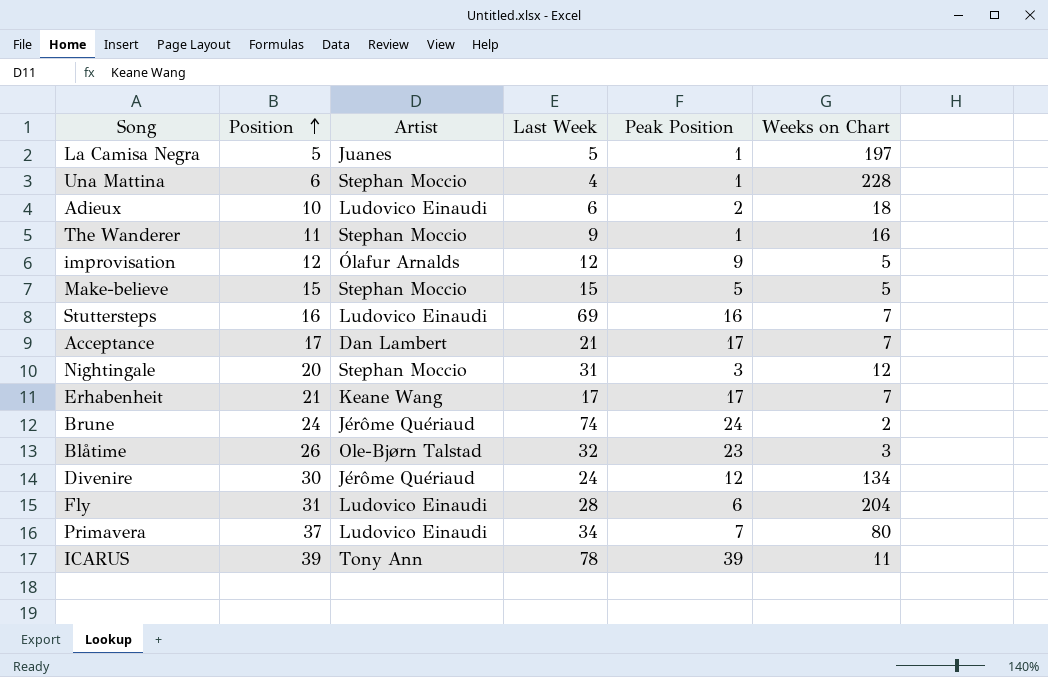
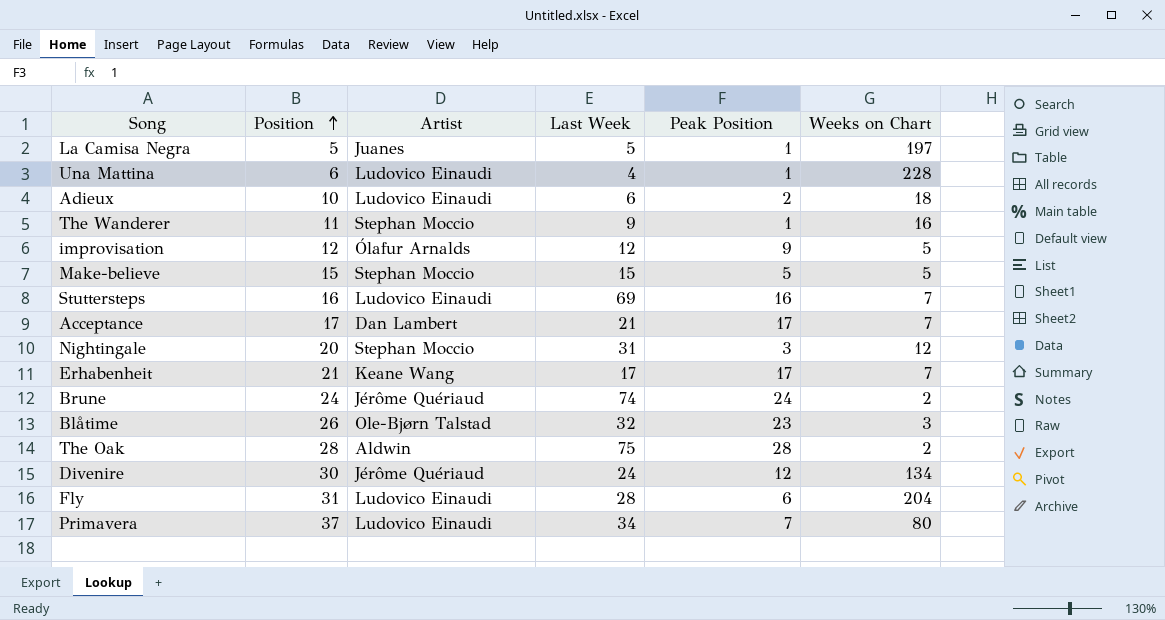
row ICARUS: 39 | Tony Ann | 78 | 39 | 11 -> none
Una Mattina | Artist: Stephan Moccio -> Ludovico Einaudi
row The Oak: none -> 28 | Aldwin | 75 | 28 | 2

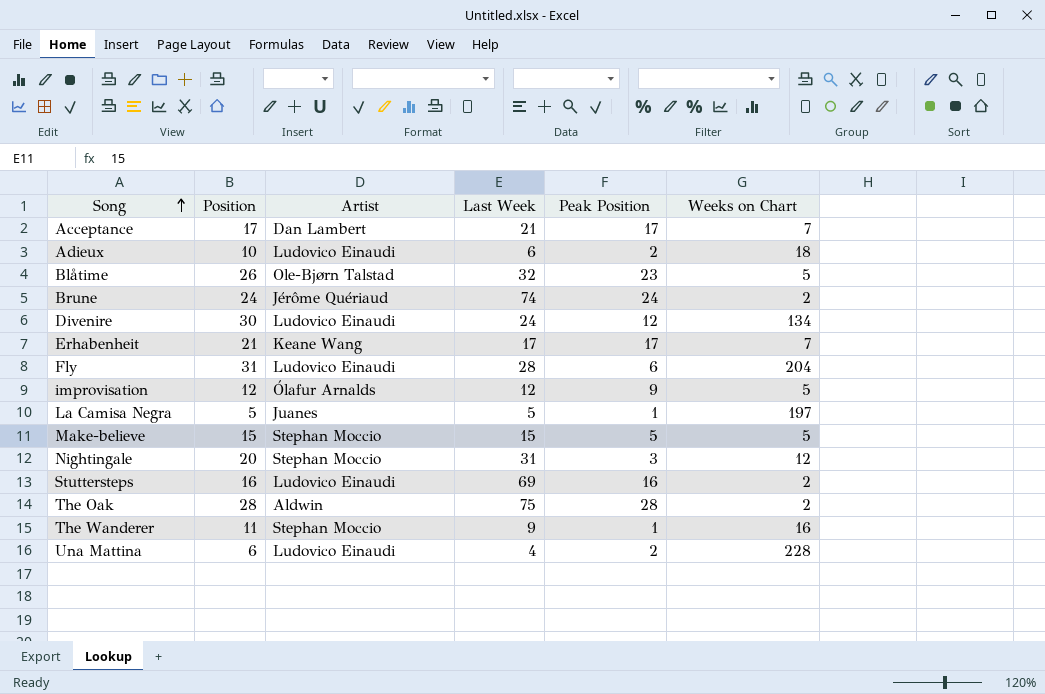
row order: Position ascending -> Song ascending
row Primavera: 37 | Ludovico Einaudi | 34 | 7 | 80 -> none
Blåtime | Weeks on Chart: 3 -> 5
Divenire | Artist: Jérôme Quériaud -> Ludovico Einaudi
Stuttersteps | Weeks on Chart: 7 -> 2
Una Mattina | Peak Position: 1 -> 2

